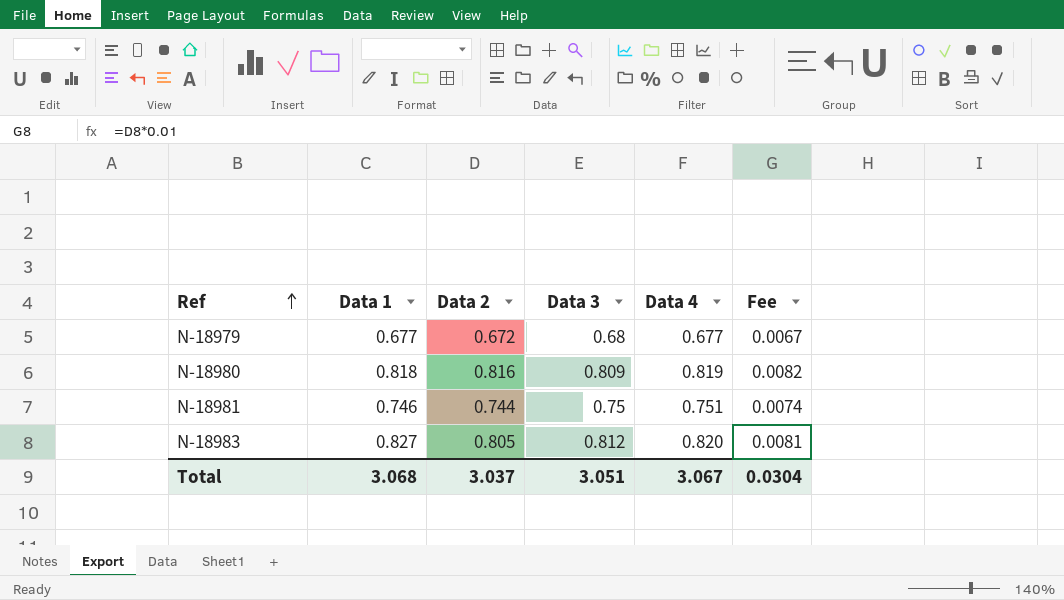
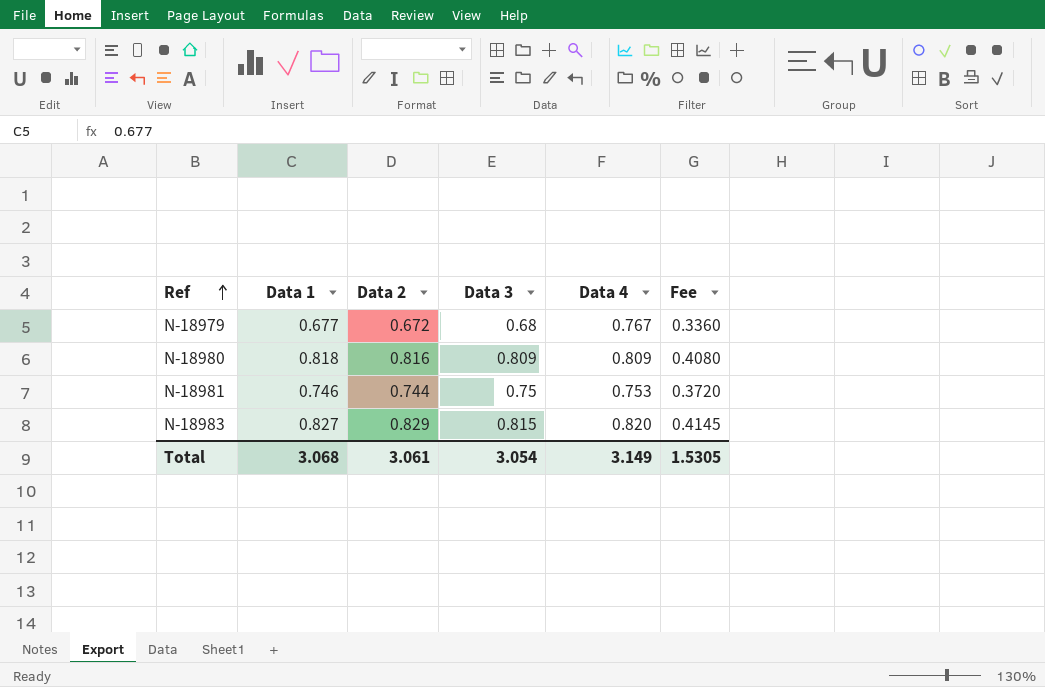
column Fee | formula: [Data 2] * 0.01 -> [Data 2] * 0.5
N-18979 | Data 4: 0.677 -> 0.767
N-18980 | Data 4: 0.819 -> 0.809
N-18981 | Data 4: 0.751 -> 0.753
N-18983 | Data 2: 0.805 -> 0.829
N-18983 | Data 3: 0.812 -> 0.815
Total | Data 2: 3.037 -> 3.061
Total | Data 3: 3.051 -> 3.054
Total | Data 4: 3.067 -> 3.149
Total | Fee: 0.0304 -> 1.5305

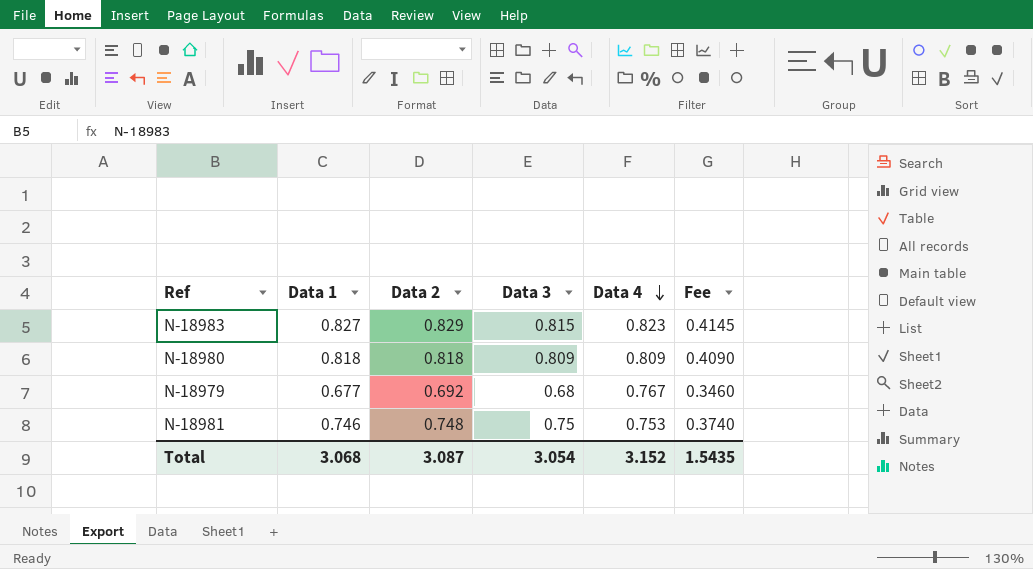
row order: Ref ascending -> Data 4 descending
N-18983 | Data 4: 0.820 -> 0.823
N-18980 | Data 2: 0.816 -> 0.818
N-18980 | Fee: 0.4080 -> 0.4090
N-18979 | Data 2: 0.672 -> 0.692
N-18979 | Fee: 0.3360 -> 0.3460
N-18981 | Data 2: 0.744 -> 0.748
N-18981 | Fee: 0.3720 -> 0.3740
Total | Data 2: 3.061 -> 3.087
Total | Data 4: 3.149 -> 3.152
Total | Fee: 1.5305 -> 1.5435

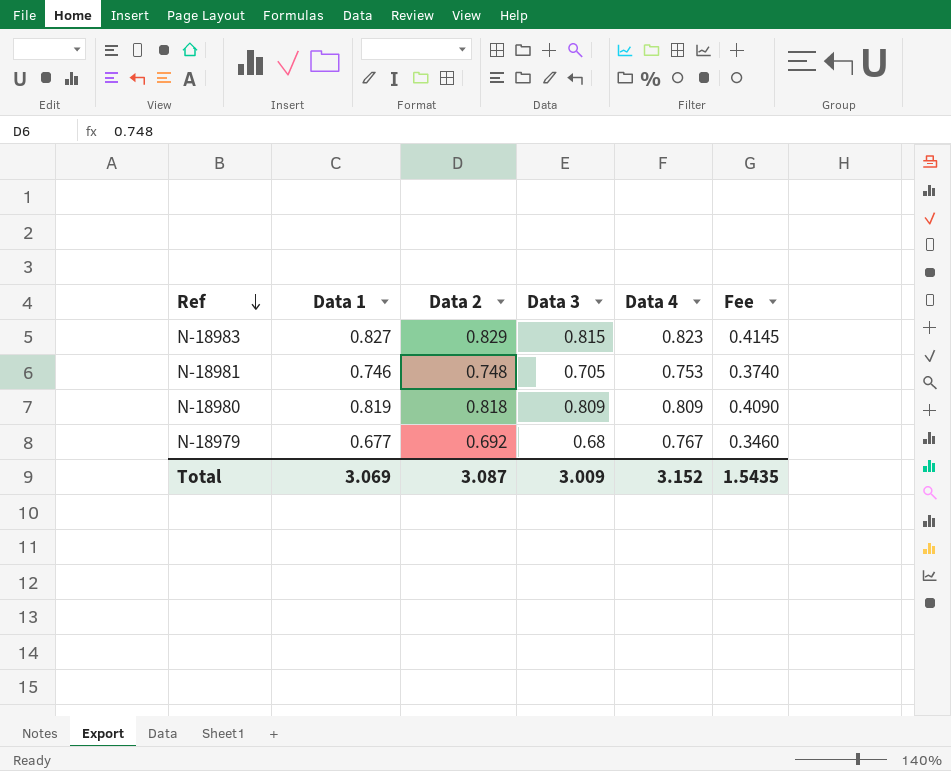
row order: Data 4 descending -> Ref descending
N-18981 | Data 3: 0.75 -> 0.705
N-18980 | Data 1: 0.818 -> 0.819
Total | Data 1: 3.068 -> 3.069
Total | Data 3: 3.054 -> 3.009

